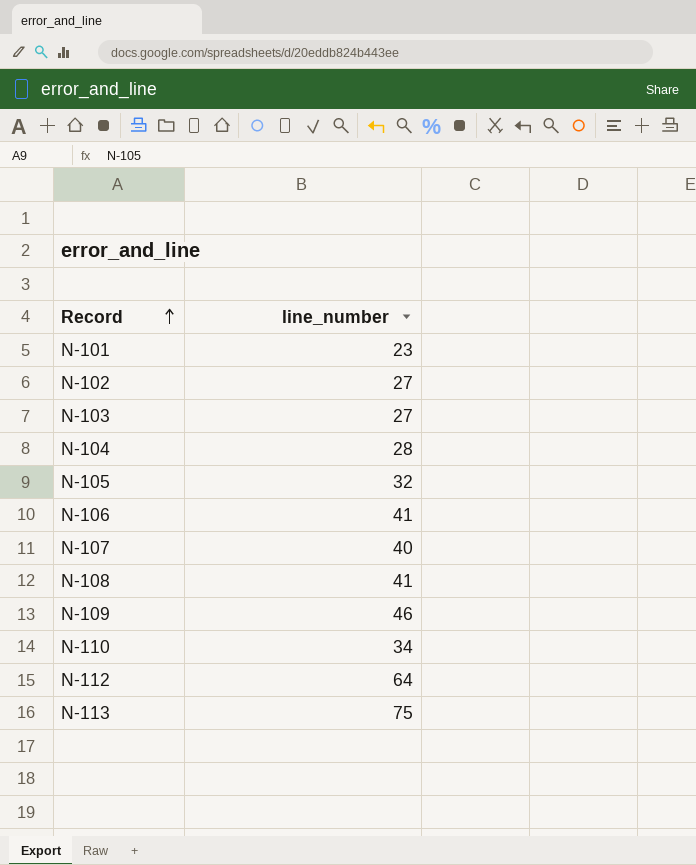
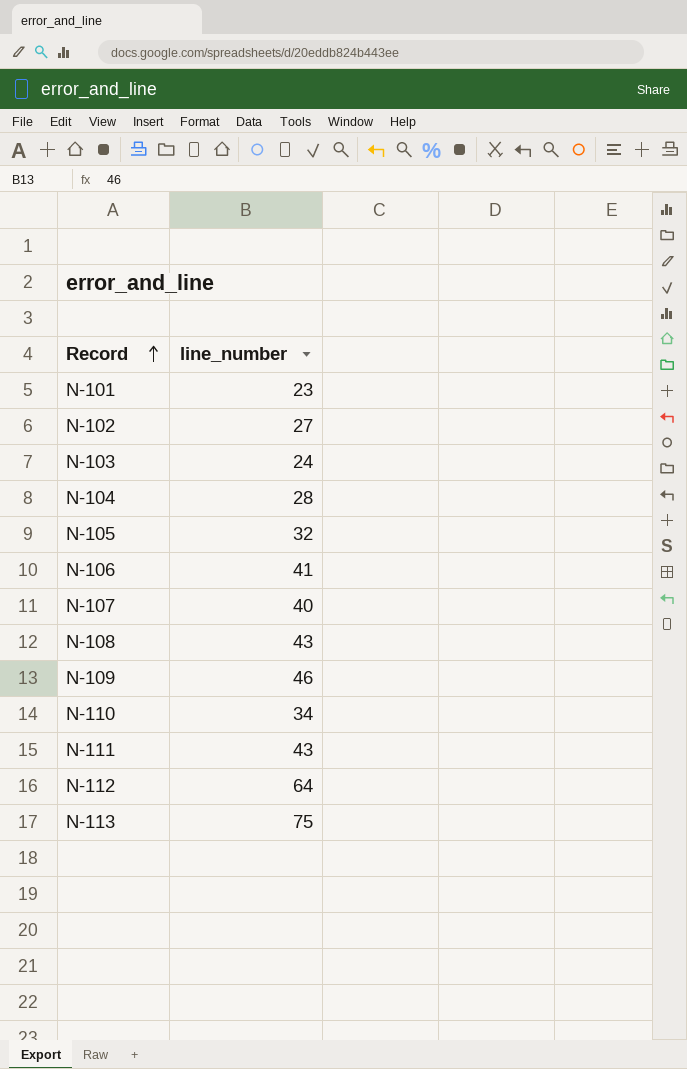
N-103 | line_number: 27 -> 24
N-108 | line_number: 41 -> 43
row N-111: none -> 43

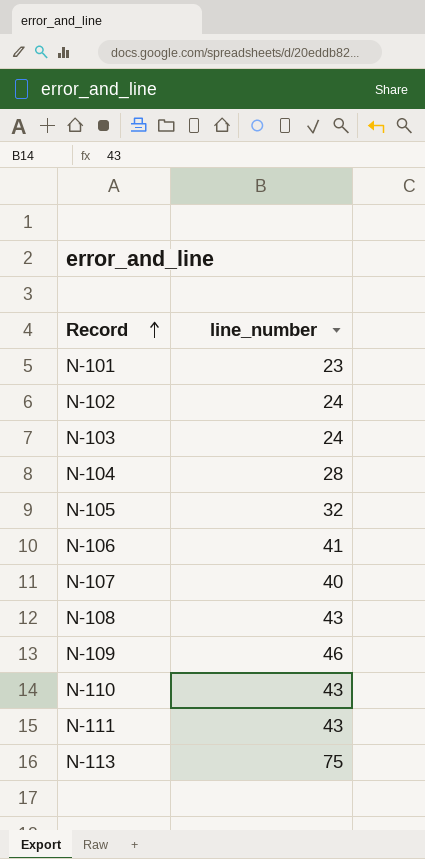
row N-112: 64 -> none
N-102 | line_number: 27 -> 24
N-110 | line_number: 34 -> 43

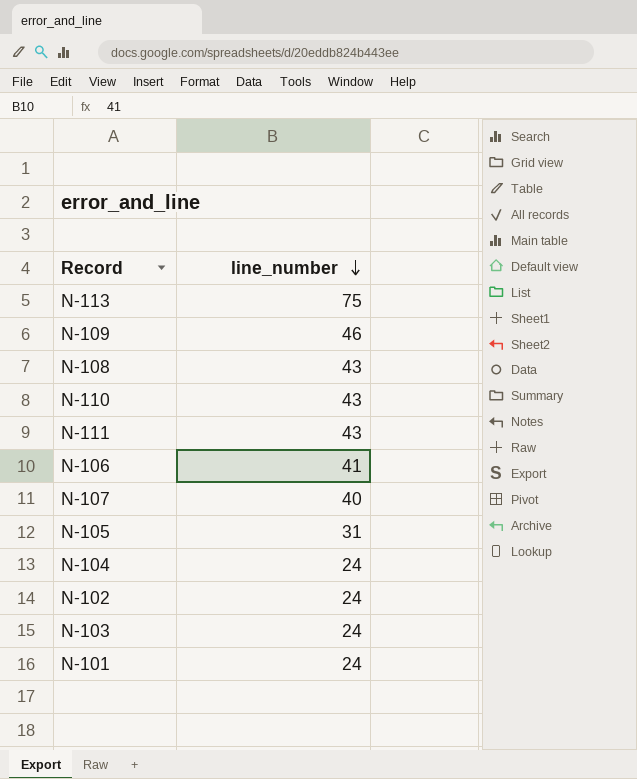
row order: Record ascending -> line_number descending
N-105 | line_number: 32 -> 31
N-104 | line_number: 28 -> 24
N-101 | line_number: 23 -> 24

